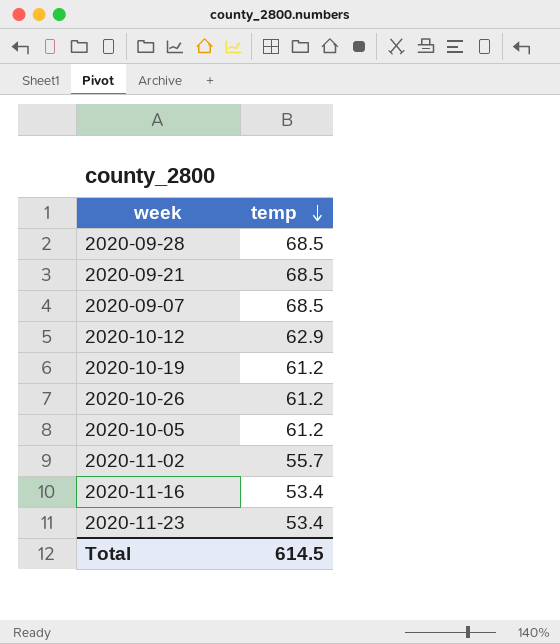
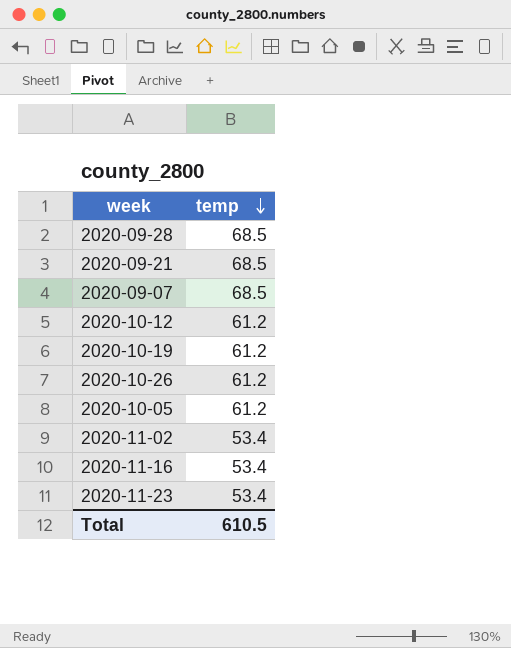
2020-10-12 | temp: 62.9 -> 61.2
2020-11-02 | temp: 55.7 -> 53.4
Total | temp: 614.5 -> 610.5

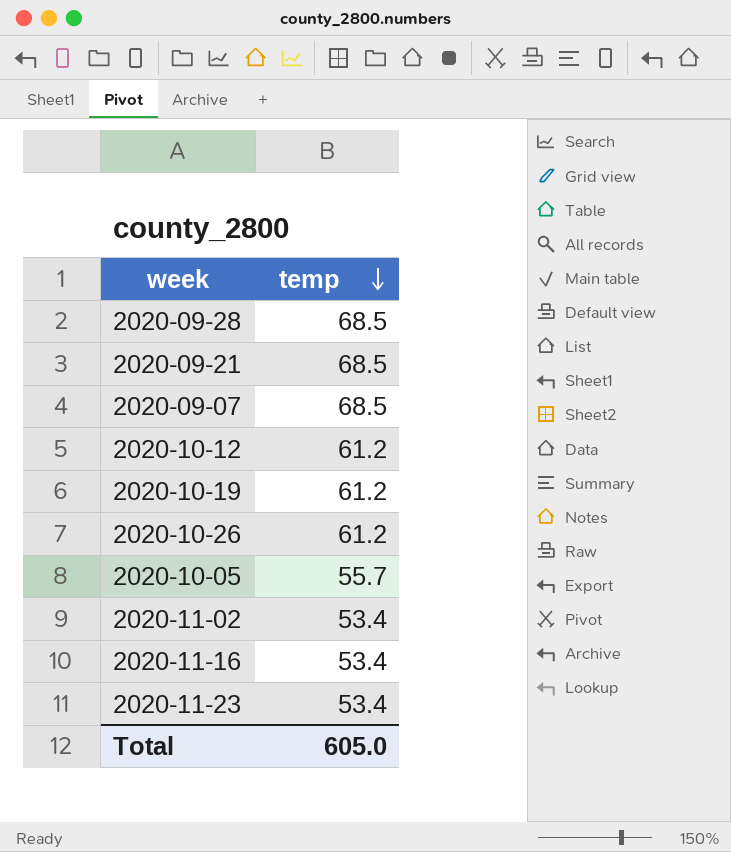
2020-10-05 | temp: 61.2 -> 55.7
Total | temp: 610.5 -> 605.0

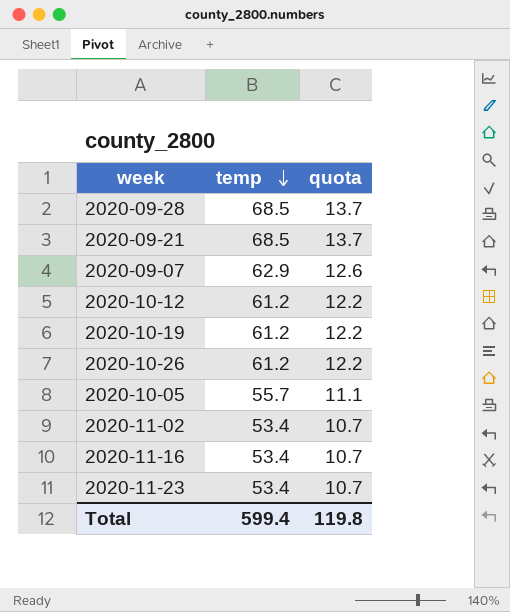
column quota | formula: none -> [temp] * 0.2
2020-09-07 | temp: 68.5 -> 62.9
Total | temp: 605.0 -> 599.4

